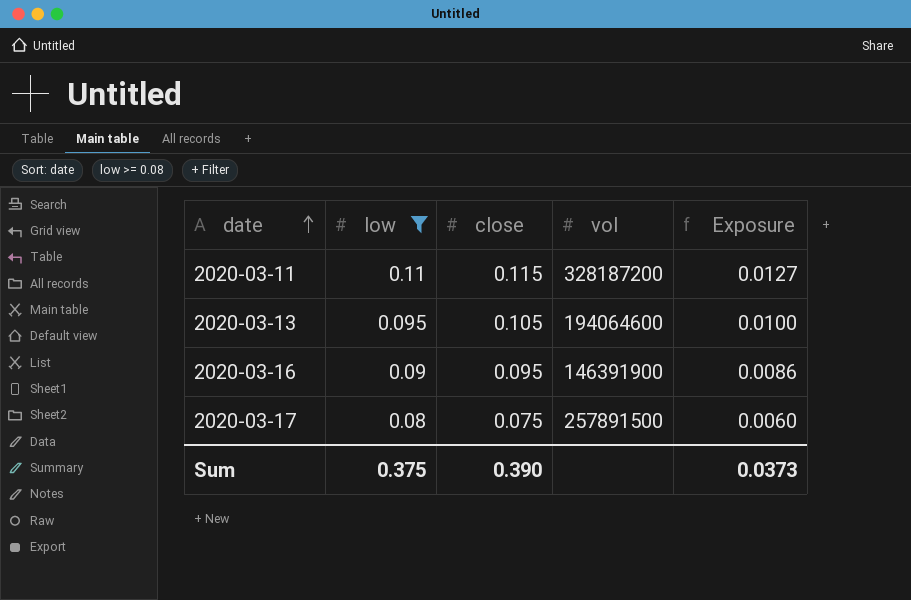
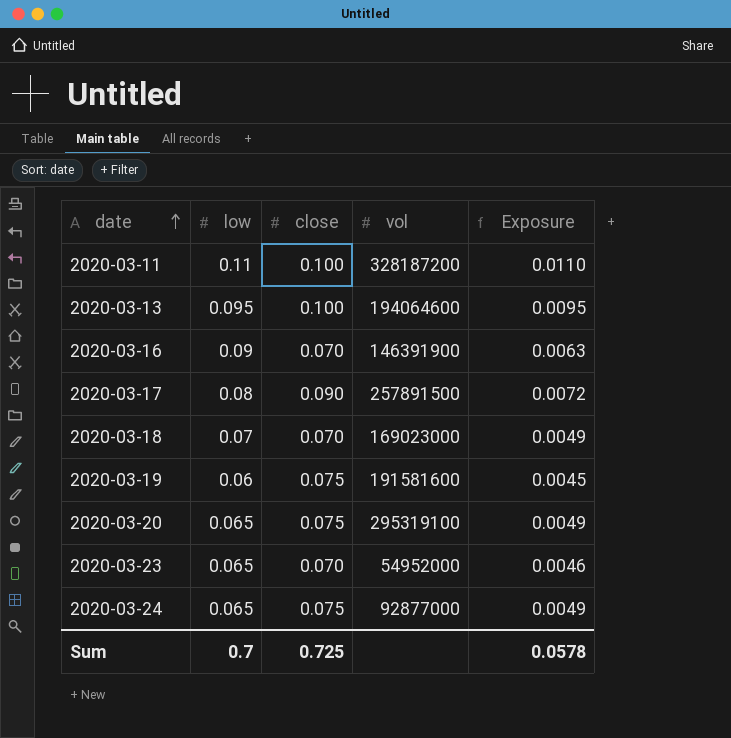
filter: low >= 0.08 -> none
2020-03-11 | close: 0.115 -> 0.100
2020-03-11 | Exposure: 0.0127 -> 0.0110
2020-03-13 | close: 0.105 -> 0.100
2020-03-13 | Exposure: 0.0100 -> 0.0095
2020-03-16 | close: 0.095 -> 0.070
2020-03-16 | Exposure: 0.0086 -> 0.0063
2020-03-17 | close: 0.075 -> 0.090
2020-03-17 | Exposure: 0.0060 -> 0.0072
Sum | low: 0.375 -> 0.7
Sum | close: 0.390 -> 0.725
Sum | Exposure: 0.0373 -> 0.0578

